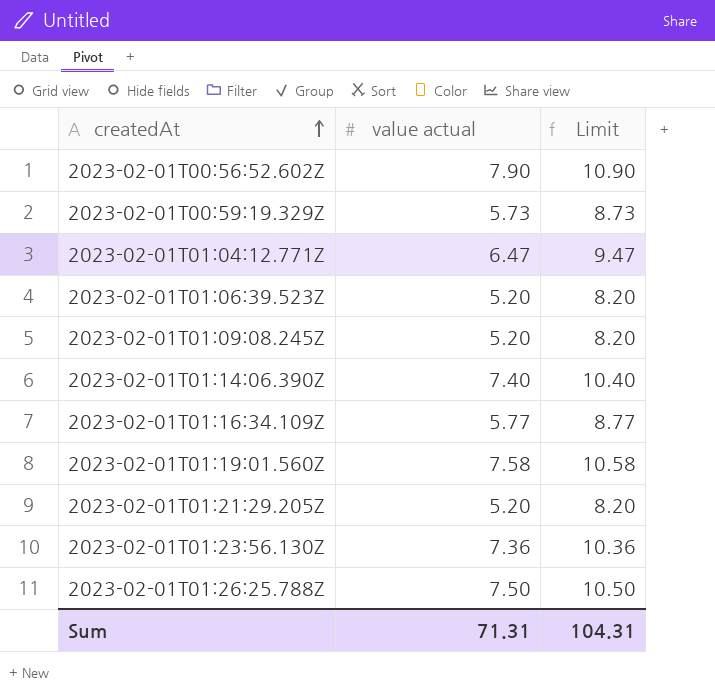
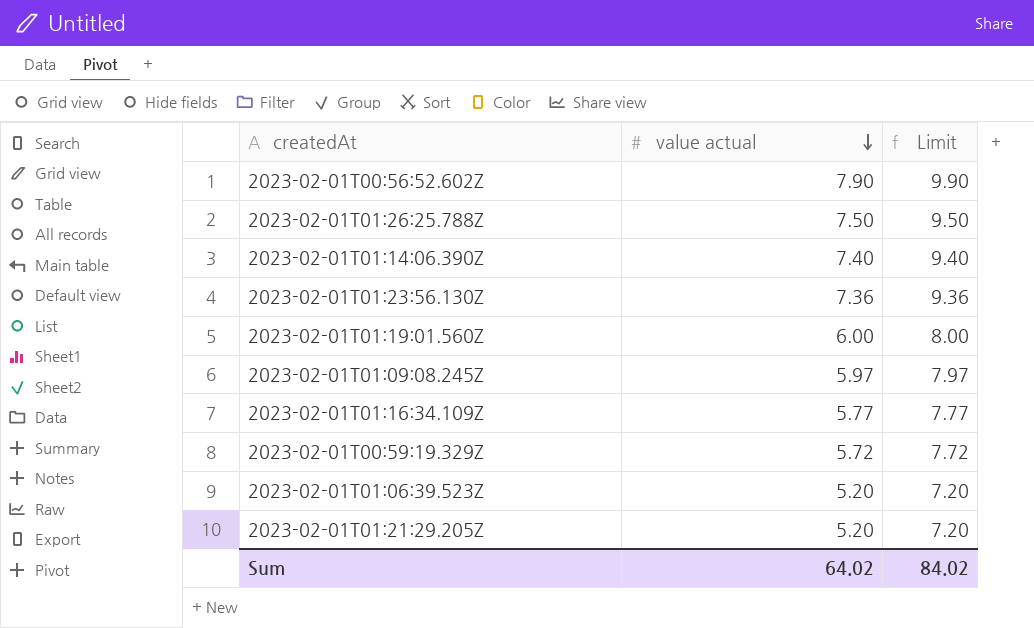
row order: createdAt ascending -> value actual descending
column Limit | formula: [value actual] + 3 -> [value actual] + 2
row 2023-02-01T01:04:12.771Z: 6.47 | 9.47 -> none
2023-02-01T01:19:01.560Z | value actual: 7.58 -> 6.00
2023-02-01T01:09:08.245Z | value actual: 5.20 -> 5.97
2023-02-01T00:59:19.329Z | value actual: 5.73 -> 5.72
Sum | value actual: 71.31 -> 64.02
Sum | Limit: 104.31 -> 84.02

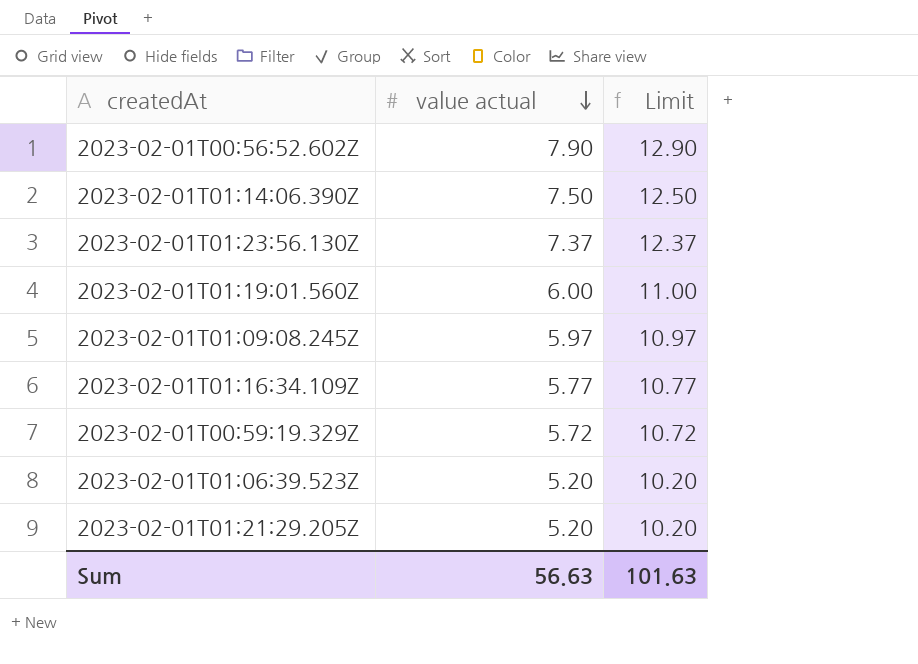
column Limit | formula: [value actual] + 2 -> [value actual] + 5
row 2023-02-01T01:26:25.788Z: 7.50 | 9.50 -> none
2023-02-01T01:14:06.390Z | value actual: 7.40 -> 7.50
2023-02-01T01:23:56.130Z | value actual: 7.36 -> 7.37
Sum | value actual: 64.02 -> 56.63
Sum | Limit: 84.02 -> 101.63

